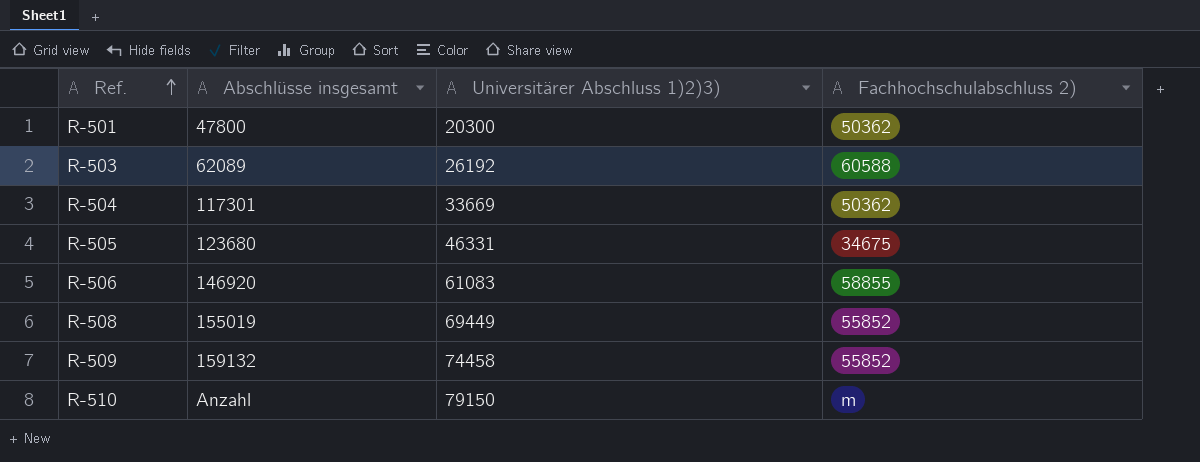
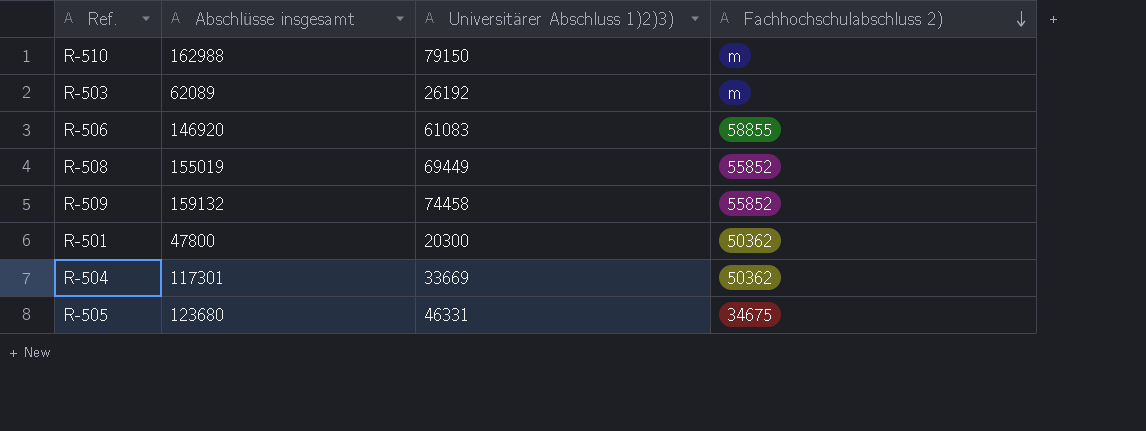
row order: Ref. ascending -> Fachhochschulabschluss 2) descending
R-510 | Abschlüsse insgesamt: Anzahl -> 162988
R-503 | Fachhochschulabschluss 2): 60588 -> m

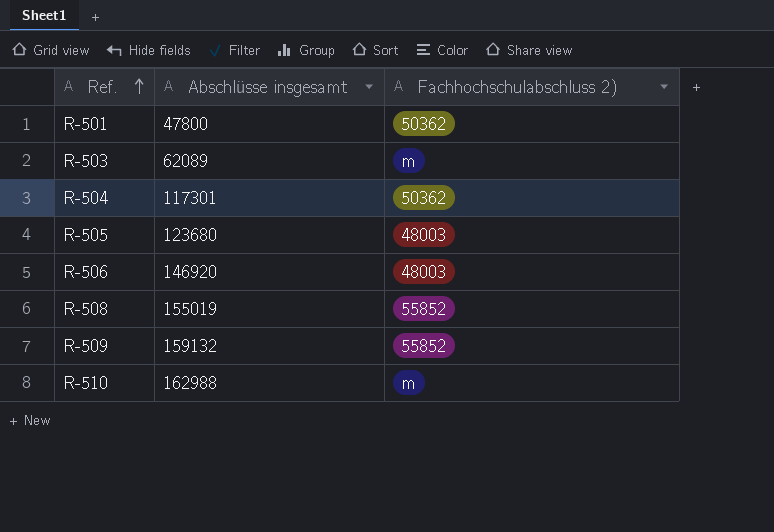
row order: Fachhochschulabschluss 2) descending -> Ref. ascending
column Universitärer Abschluss 1)2)3) | position: 3 -> none
R-505 | Fachhochschulabschluss 2): 34675 -> 48003
R-506 | Fachhochschulabschluss 2): 58855 -> 48003

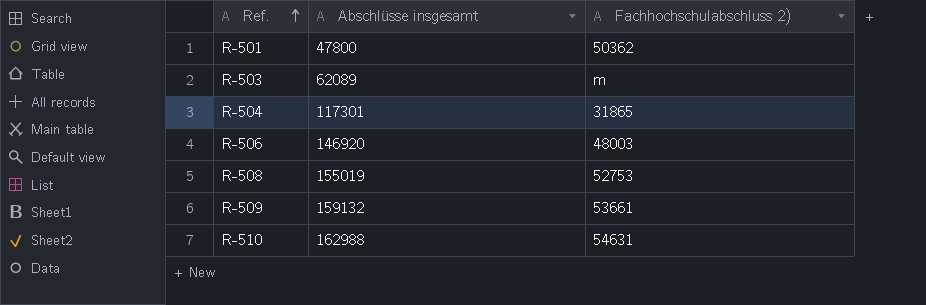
row R-505: 123680 | 48003 -> none
R-504 | Fachhochschulabschluss 2): 50362 -> 31865
R-508 | Fachhochschulabschluss 2): 55852 -> 52753
R-509 | Fachhochschulabschluss 2): 55852 -> 53661
R-510 | Fachhochschulabschluss 2): m -> 54631

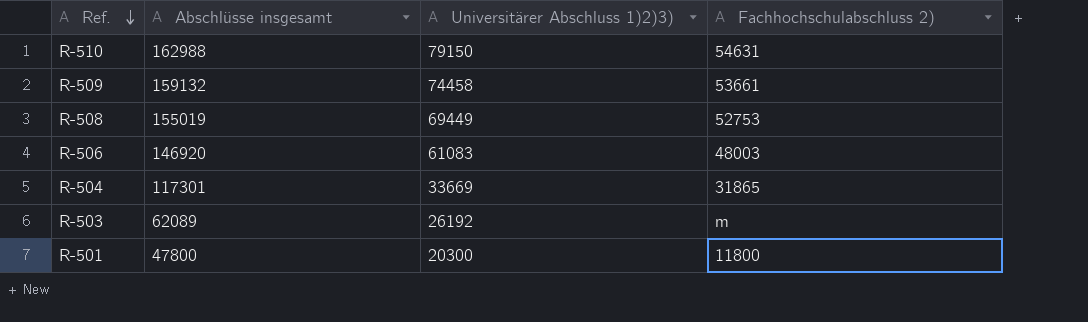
row order: Ref. ascending -> Ref. descending
column Universitärer Abschluss 1)2)3) | position: none -> 3
R-501 | Fachhochschulabschluss 2): 50362 -> 11800

